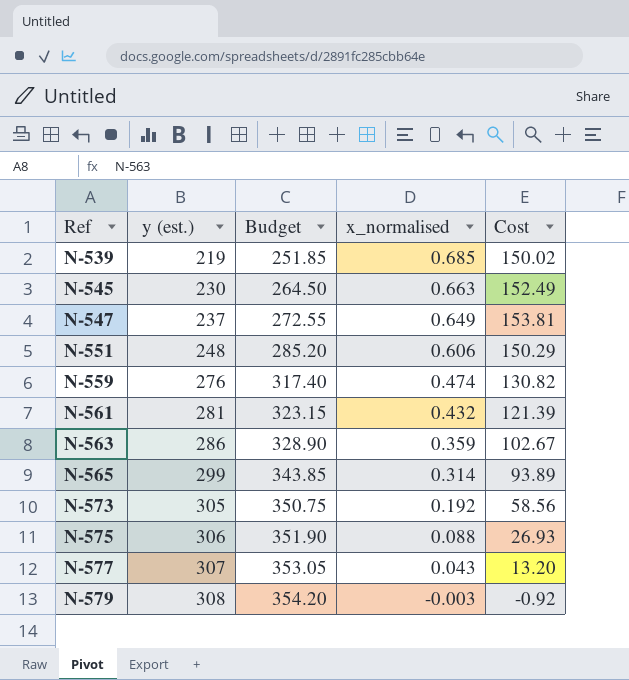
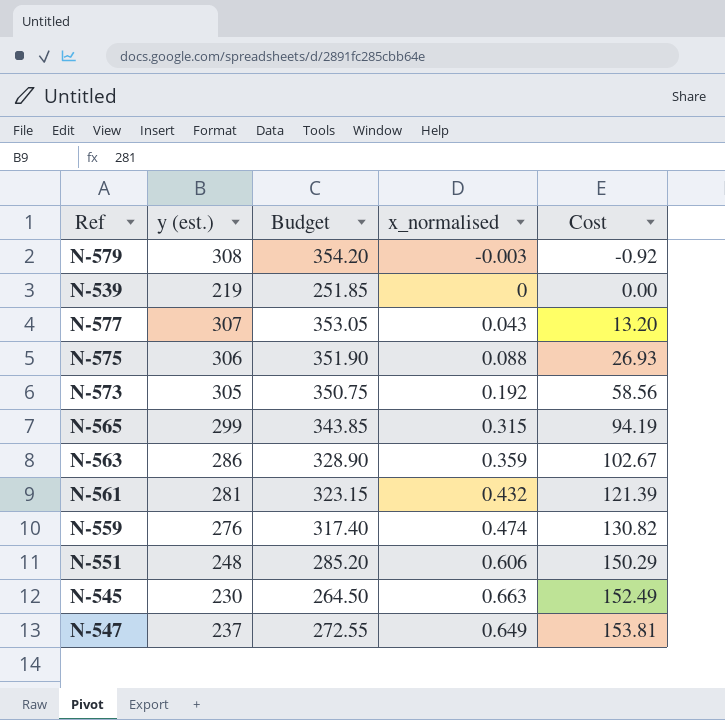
row order: Ref ascending -> Cost ascending
N-539 | x_normalised: 0.685 -> 0
N-539 | Cost: 150.02 -> 0.00
N-565 | x_normalised: 0.314 -> 0.315
N-565 | Cost: 93.89 -> 94.19

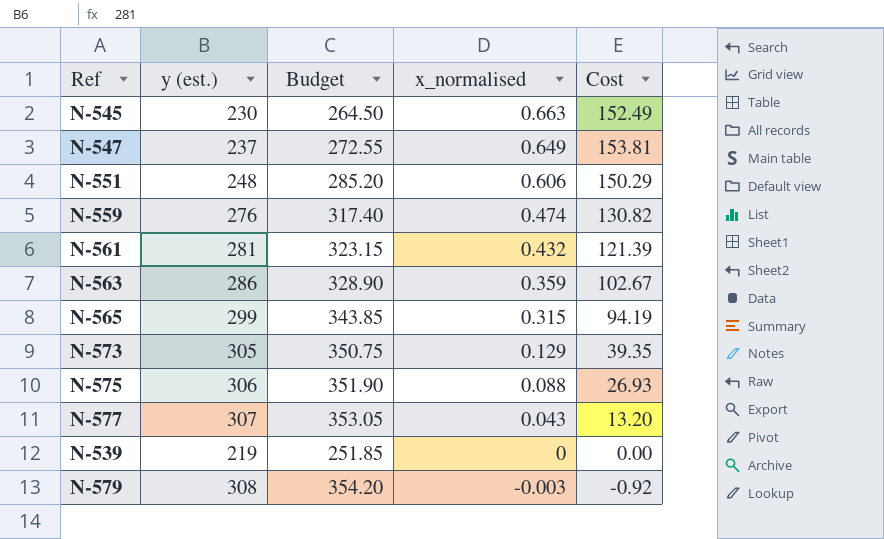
row order: Cost ascending -> x_normalised descending
N-573 | x_normalised: 0.192 -> 0.129
N-573 | Cost: 58.56 -> 39.35

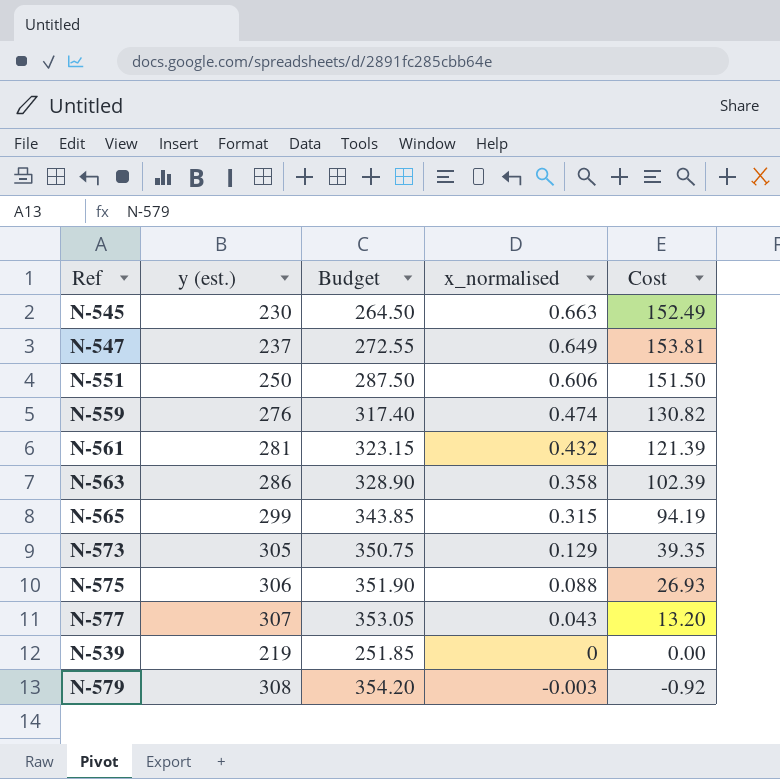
N-551 | y (est.): 248 -> 250
N-551 | Budget: 285.20 -> 287.50
N-551 | Cost: 150.29 -> 151.50
N-563 | x_normalised: 0.359 -> 0.358
N-563 | Cost: 102.67 -> 102.39

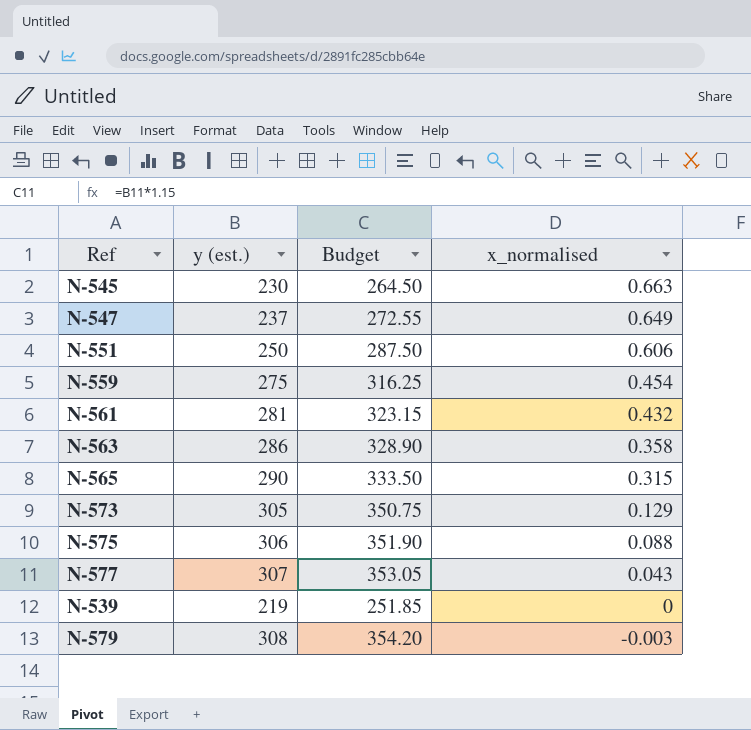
column Cost | formula: [y (est.)] * [x_normalised] -> none
N-559 | y (est.): 276 -> 275
N-559 | Budget: 317.40 -> 316.25
N-559 | x_normalised: 0.474 -> 0.454
N-565 | y (est.): 299 -> 290
N-565 | Budget: 343.85 -> 333.50

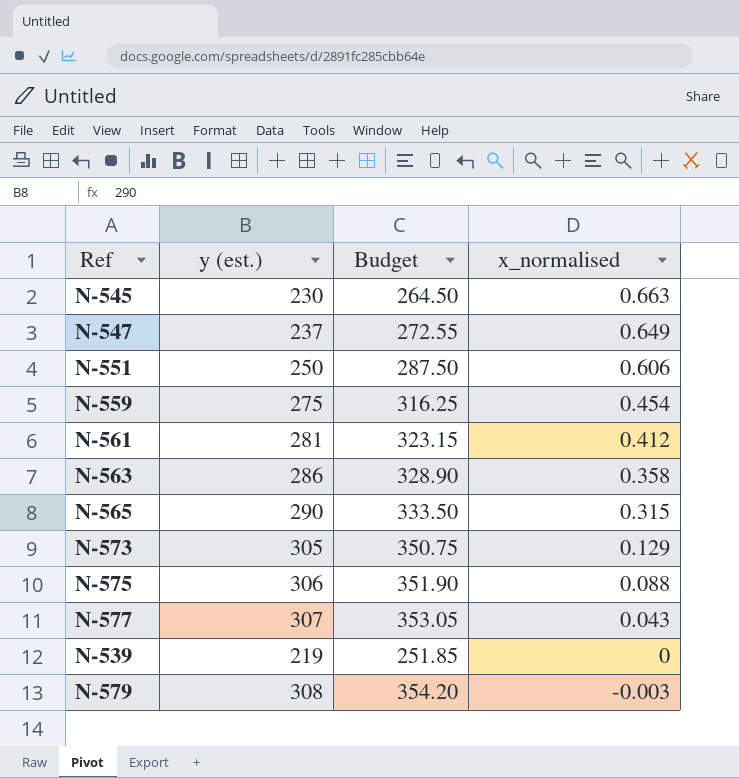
N-561 | x_normalised: 0.432 -> 0.412

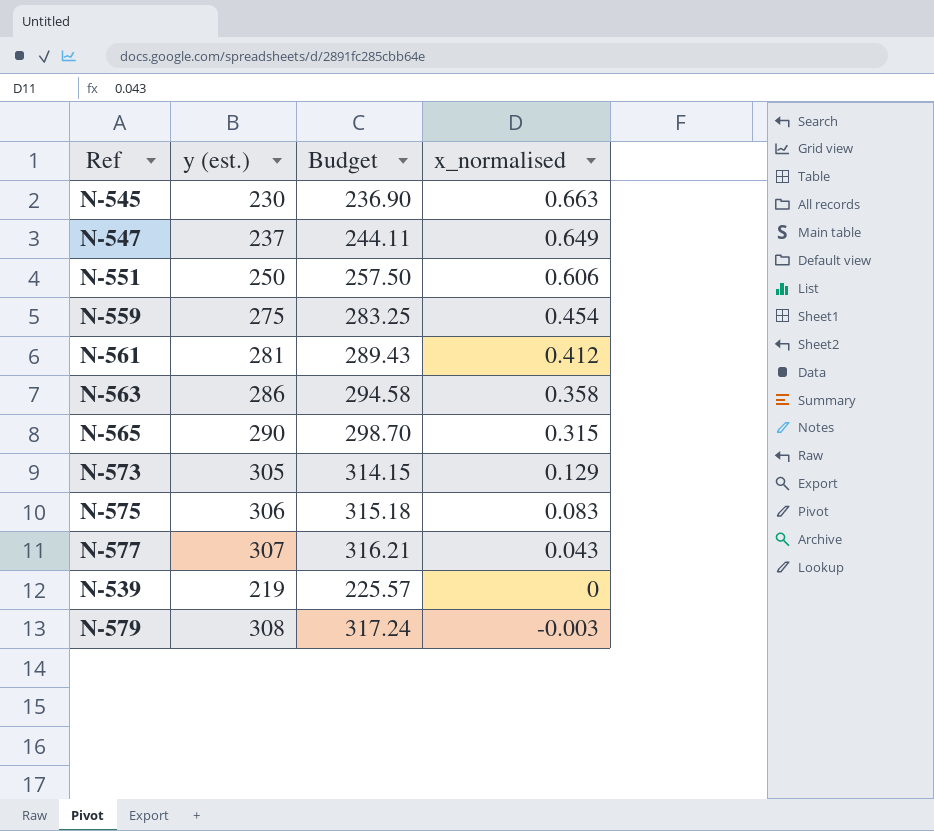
column Budget | formula: [y (est.)] * 1.15 -> [y (est.)] * 1.03
N-575 | x_normalised: 0.088 -> 0.083

